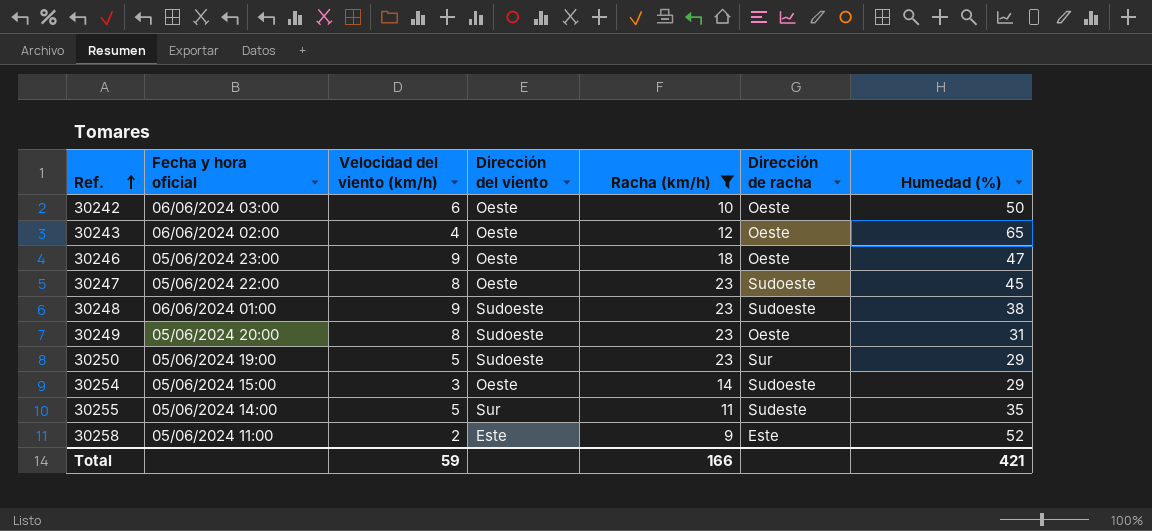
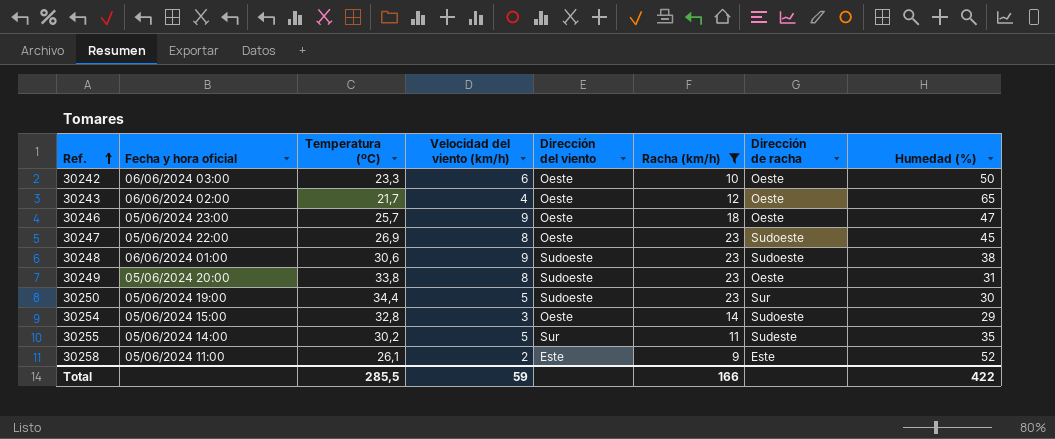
column Temperatura (ºC) | position: none -> 3
30250 | Humedad (%): 29 -> 30
Total | Humedad (%): 421 -> 422

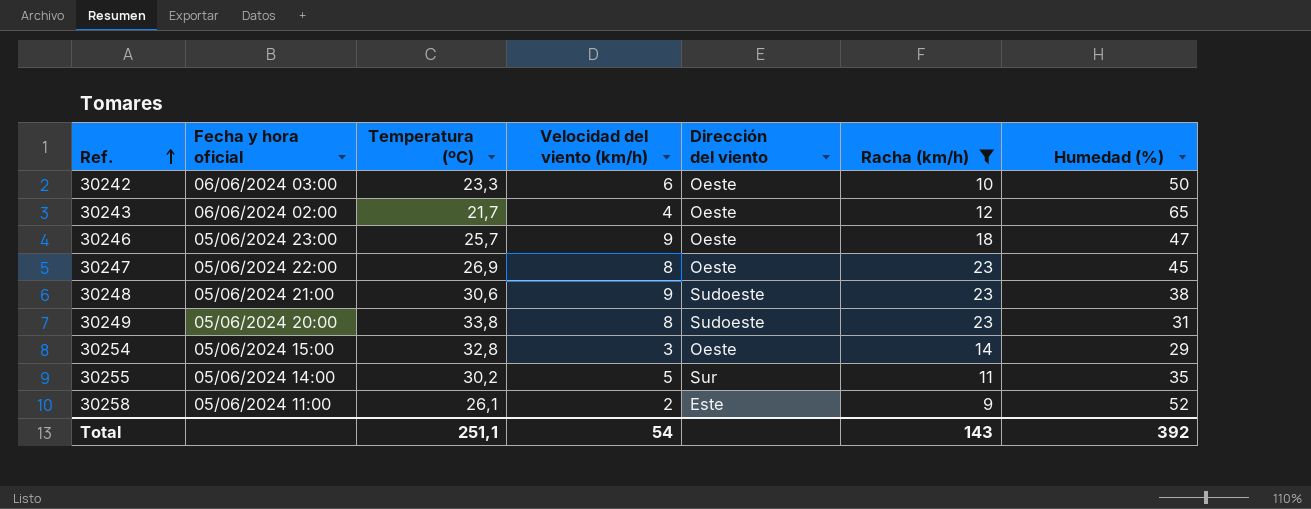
column Dirección de racha | position: 7 -> none
row 30250: 05/06/2024 19:00 | 34,4 | 5 | Sudoeste | 23 | Sur | 30 -> none
30248 | Fecha y hora oficial: 06/06/2024 01:00 -> 05/06/2024 21:00
Total | Temperatura (ºC): 285,5 -> 251,1
Total | Velocidad del viento (km/h): 59 -> 54
Total | Racha (km/h): 166 -> 143
Total | Humedad (%): 422 -> 392

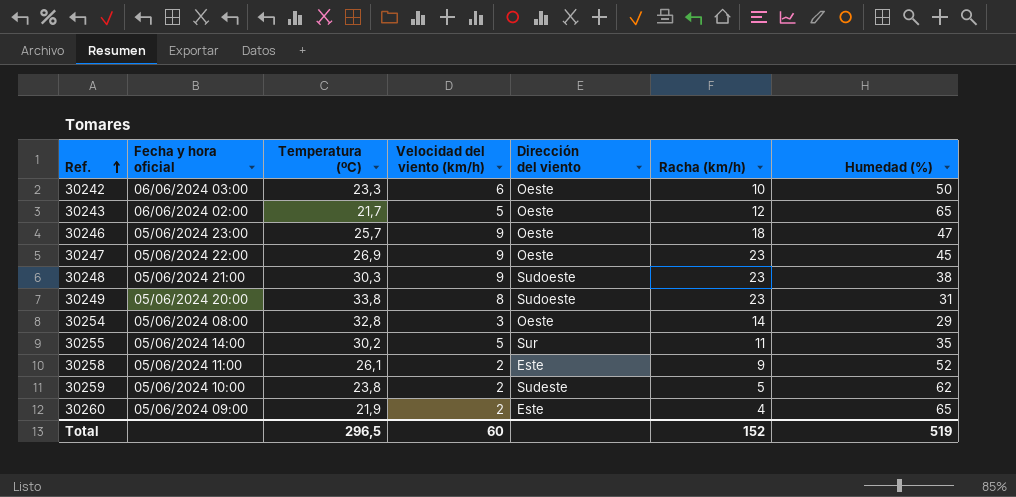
filter: Racha (km/h) >= 9 -> none
30243 | Velocidad del viento (km/h): 4 -> 5
30247 | Velocidad del viento (km/h): 8 -> 9
30248 | Temperatura (ºC): 30,6 -> 30,3
30254 | Fecha y hora oficial: 05/06/2024 15:00 -> 05/06/2024 08:00
Total | Temperatura (ºC): 251,1 -> 296,5
Total | Velocidad del viento (km/h): 54 -> 60
Total | Racha (km/h): 143 -> 152
Total | Humedad (%): 392 -> 519

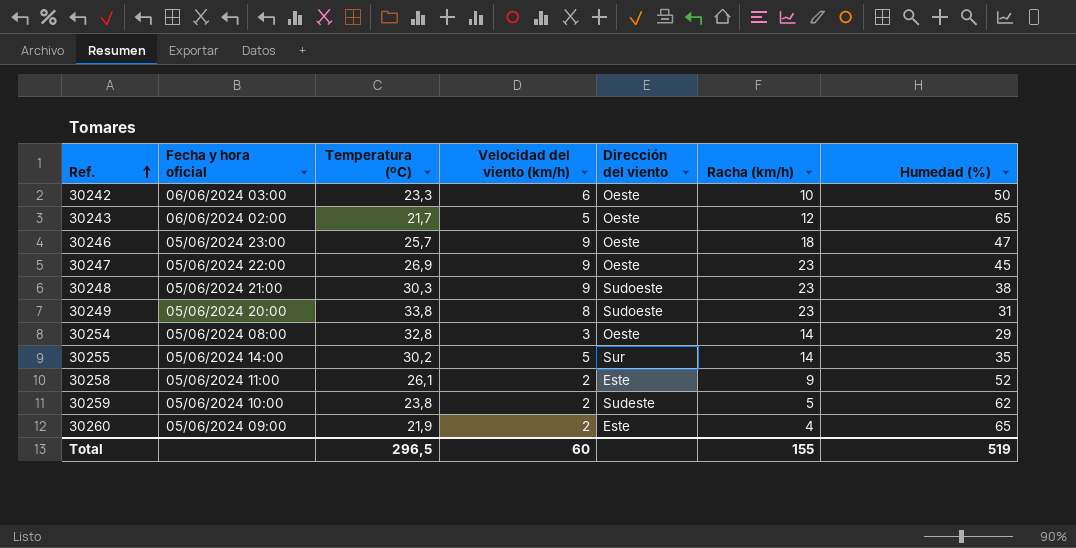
30255 | Racha (km/h): 11 -> 14
Total | Racha (km/h): 152 -> 155

